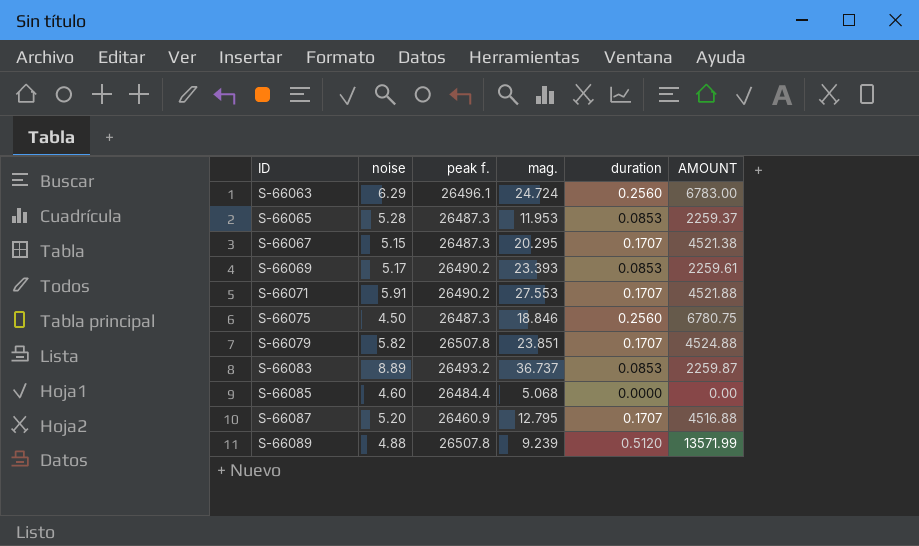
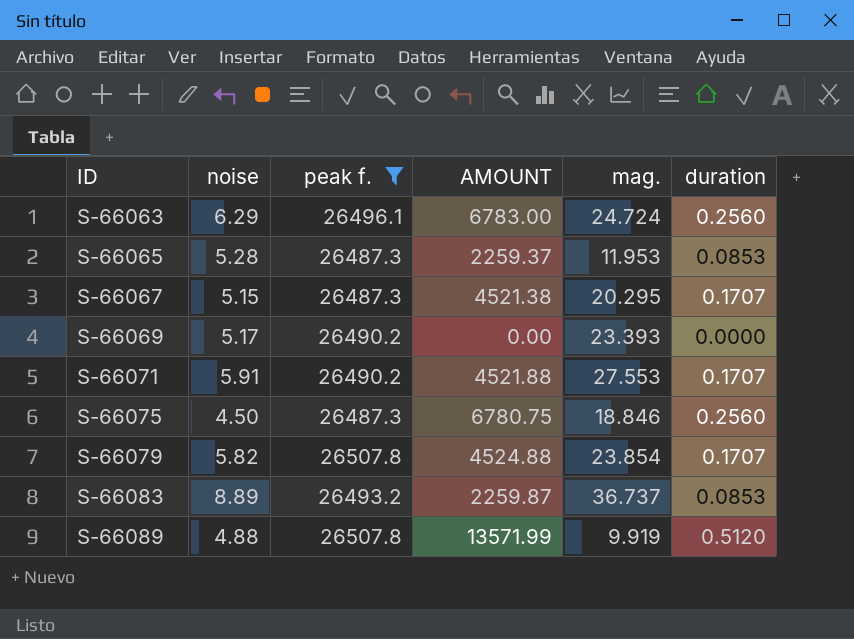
filter: none -> peak f. >= 26487.3
column AMOUNT | position: 6 -> 4
S-66069 | AMOUNT: 2259.61 -> 0.00
S-66069 | duration: 0.0853 -> 0.0000
S-66079 | mag.: 23.851 -> 23.854
S-66089 | mag.: 9.239 -> 9.919

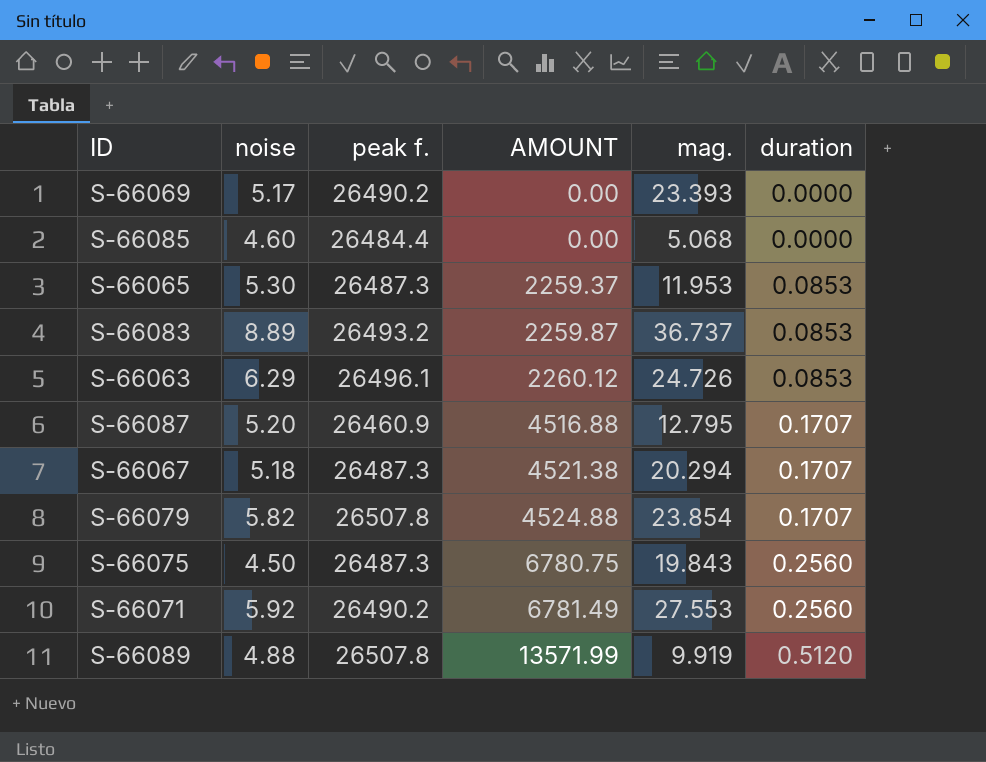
filter: peak f. >= 26487.3 -> none
row order: ID ascending -> AMOUNT ascending
S-66065 | noise: 5.28 -> 5.30
S-66063 | AMOUNT: 6783.00 -> 2260.12
S-66063 | mag.: 24.724 -> 24.726
S-66063 | duration: 0.2560 -> 0.0853
S-66067 | noise: 5.15 -> 5.18
S-66067 | mag.: 20.295 -> 20.294
S-66075 | mag.: 18.846 -> 19.843
S-66071 | noise: 5.91 -> 5.92
S-66071 | AMOUNT: 4521.88 -> 6781.49
S-66071 | duration: 0.1707 -> 0.2560

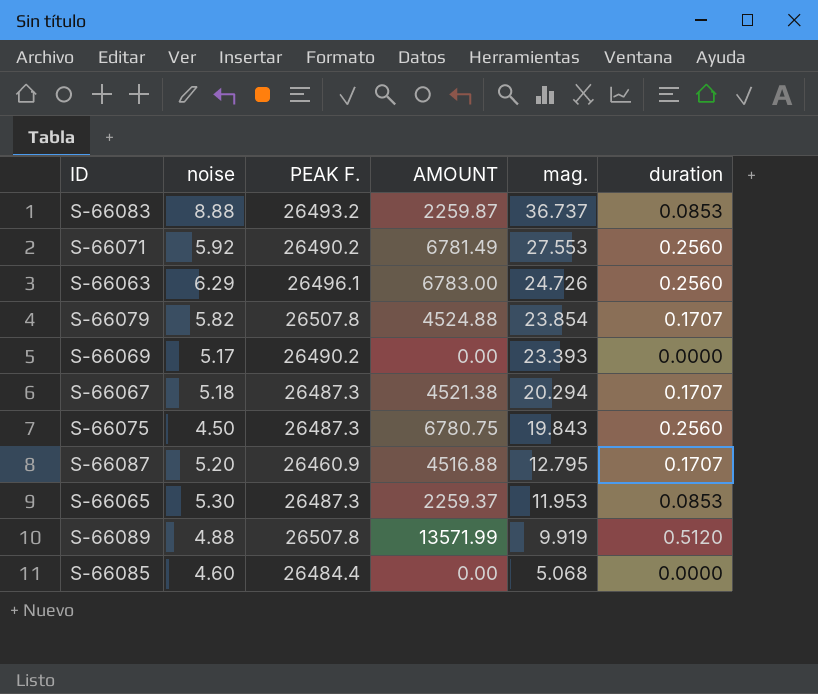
row order: AMOUNT ascending -> mag. descending
column name: peak f. -> PEAK F.
S-66083 | noise: 8.89 -> 8.88
S-66063 | AMOUNT: 2260.12 -> 6783.00
S-66063 | duration: 0.0853 -> 0.2560

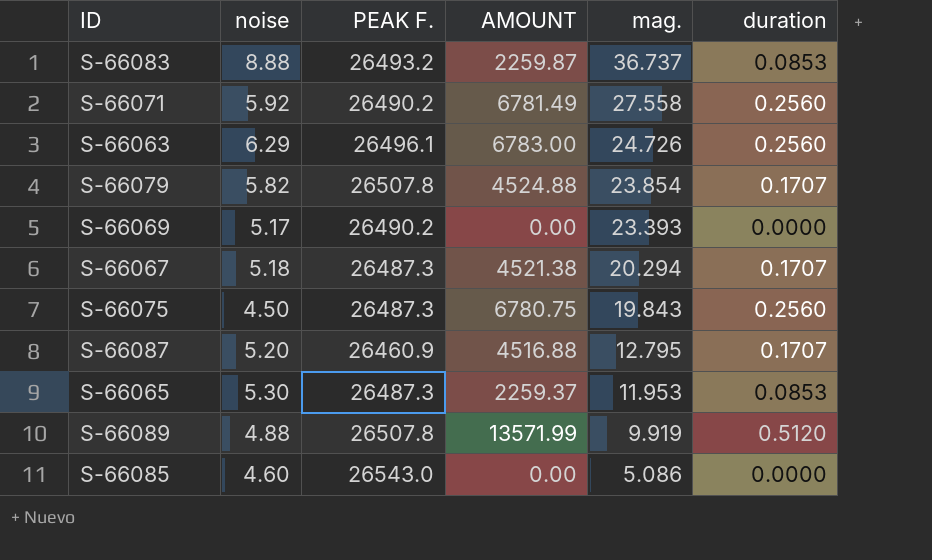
S-66071 | mag.: 27.553 -> 27.558
S-66085 | PEAK F.: 26484.4 -> 26543.0
S-66085 | mag.: 5.068 -> 5.086

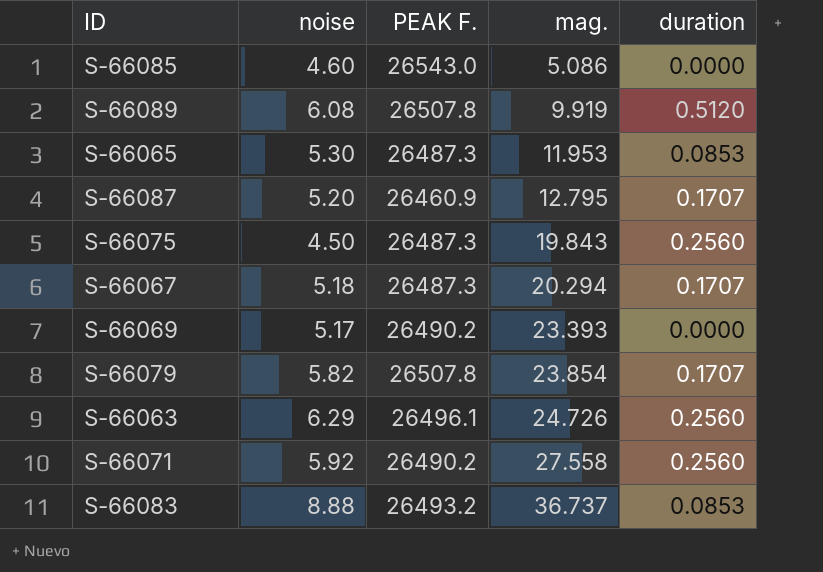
row order: mag. descending -> mag. ascending
column AMOUNT | formula: [PEAK F.] * [duration] -> none
S-66089 | noise: 4.88 -> 6.08

